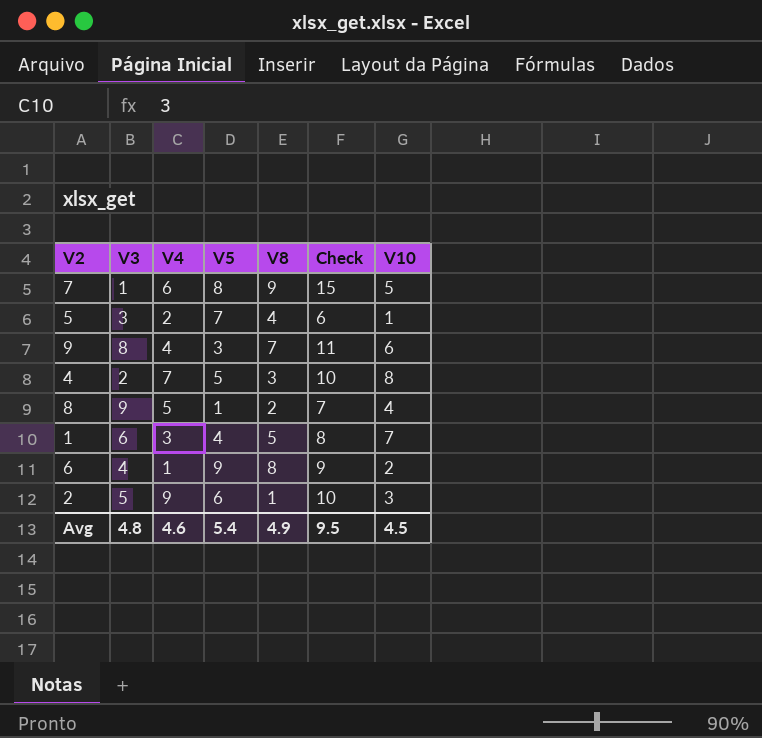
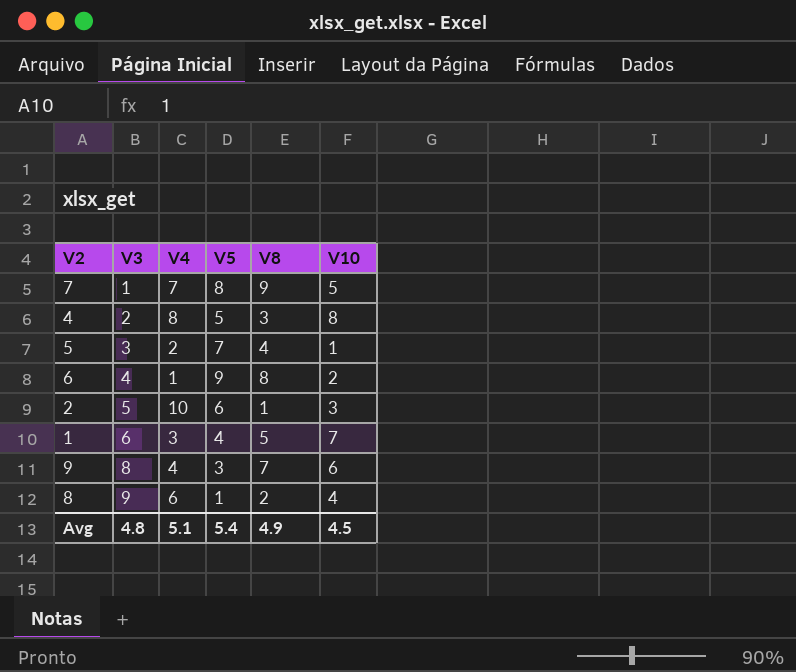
row order: none -> V3 ascending
column Check | formula: [V4] + [V8] -> none
7 | V4: 6 -> 7
4 | V4: 7 -> 8
2 | V4: 9 -> 10
8 | V4: 5 -> 6
Avg | V4: 4.6 -> 5.1

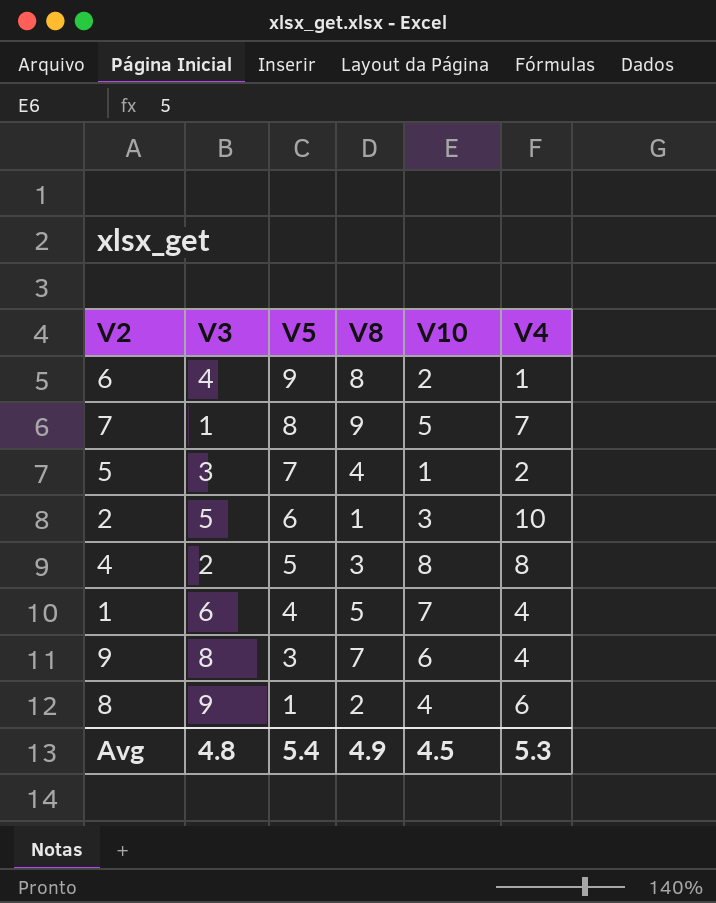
row order: V3 ascending -> V5 descending
column V4 | position: 3 -> 6
1 | V4: 3 -> 4
Avg | V4: 5.1 -> 5.3

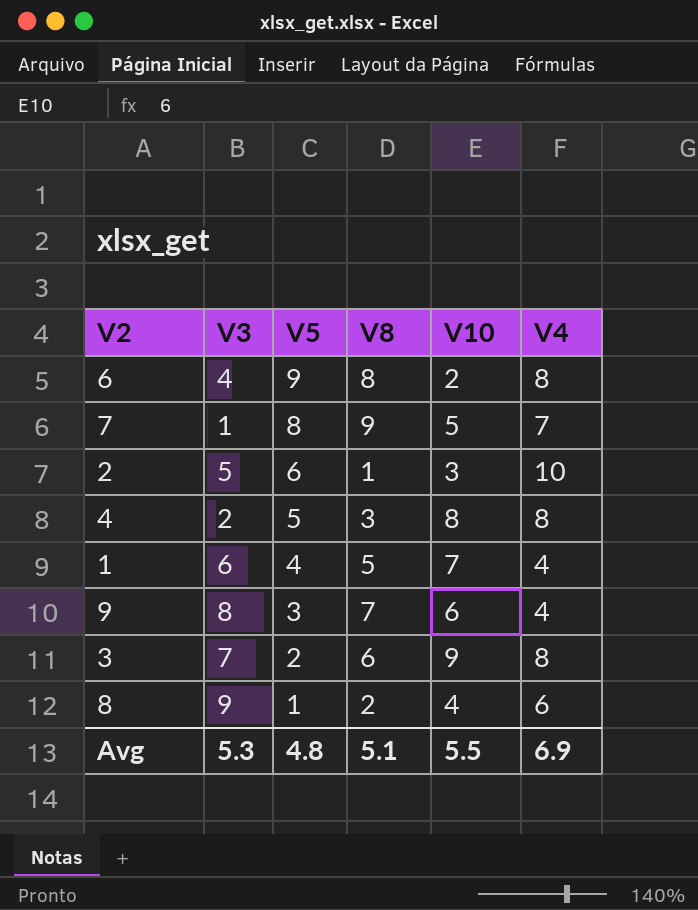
row 5: 3 | 7 | 4 | 1 | 2 -> none
6 | V4: 1 -> 8
row 3: none -> 7 | 2 | 6 | 9 | 8
Avg | V3: 4.8 -> 5.3
Avg | V5: 5.4 -> 4.8
Avg | V8: 4.9 -> 5.1
Avg | V10: 4.5 -> 5.5
Avg | V4: 5.3 -> 6.9

